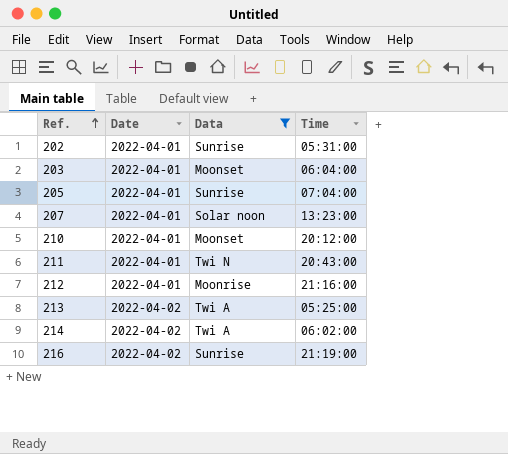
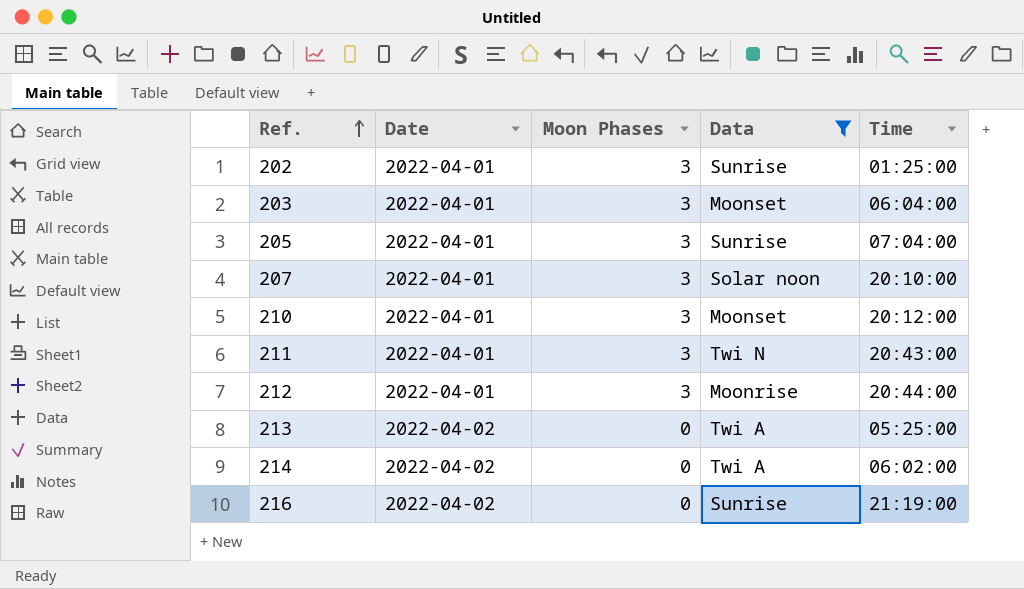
column Moon Phases | position: none -> 3
202 | Time: 05:31:00 -> 01:25:00
207 | Time: 13:23:00 -> 20:10:00
212 | Time: 21:16:00 -> 20:44:00

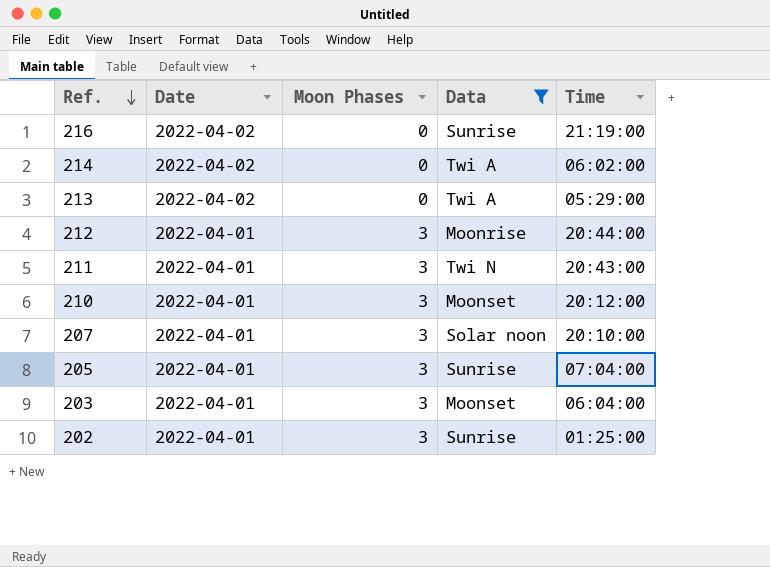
row order: Ref. ascending -> Ref. descending
213 | Time: 05:25:00 -> 05:29:00

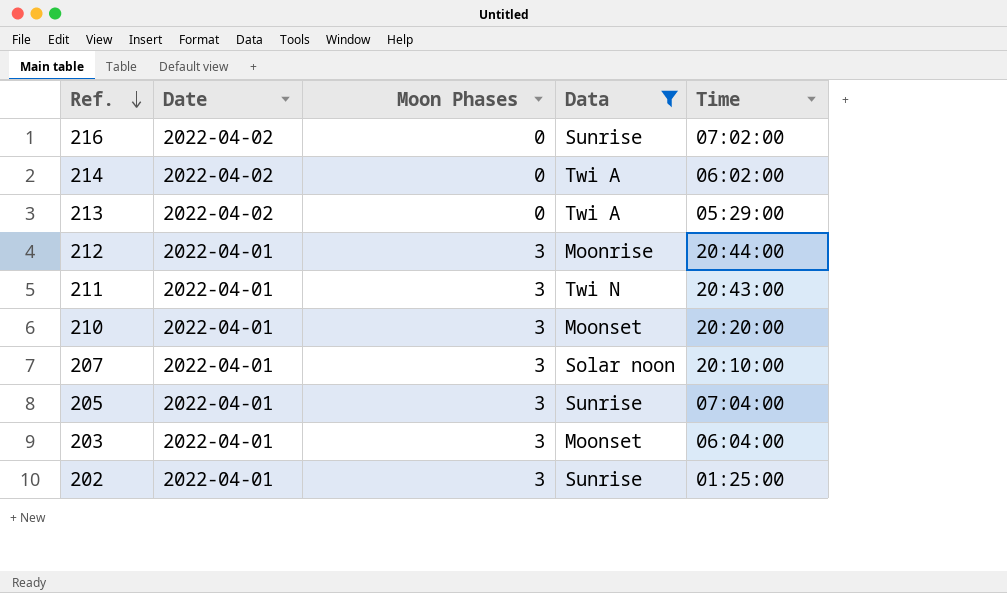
216 | Time: 21:19:00 -> 07:02:00
210 | Time: 20:12:00 -> 20:20:00

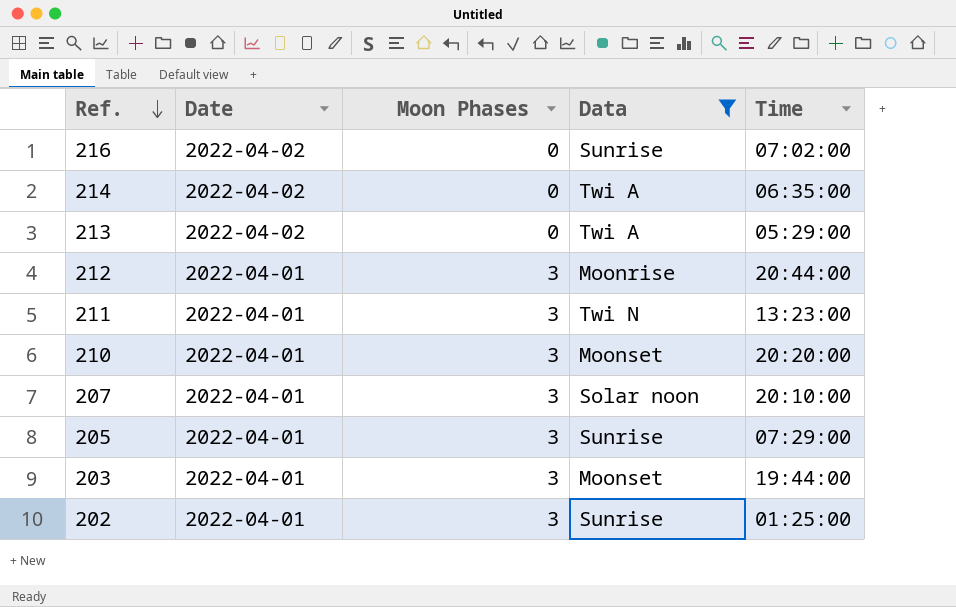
214 | Time: 06:02:00 -> 06:35:00
211 | Time: 20:43:00 -> 13:23:00
205 | Time: 07:04:00 -> 07:29:00
203 | Time: 06:04:00 -> 19:44:00

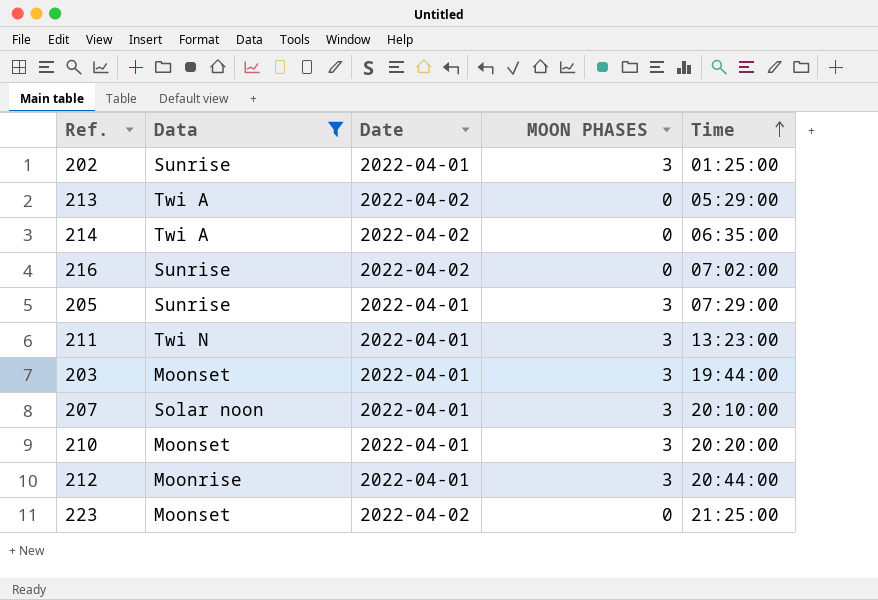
row order: Ref. descending -> Time ascending
column Data | position: 4 -> 2
column name: Moon Phases -> MOON PHASES
row 223: none -> Moonset | 2022-04-02 | 0 | 21:25:00

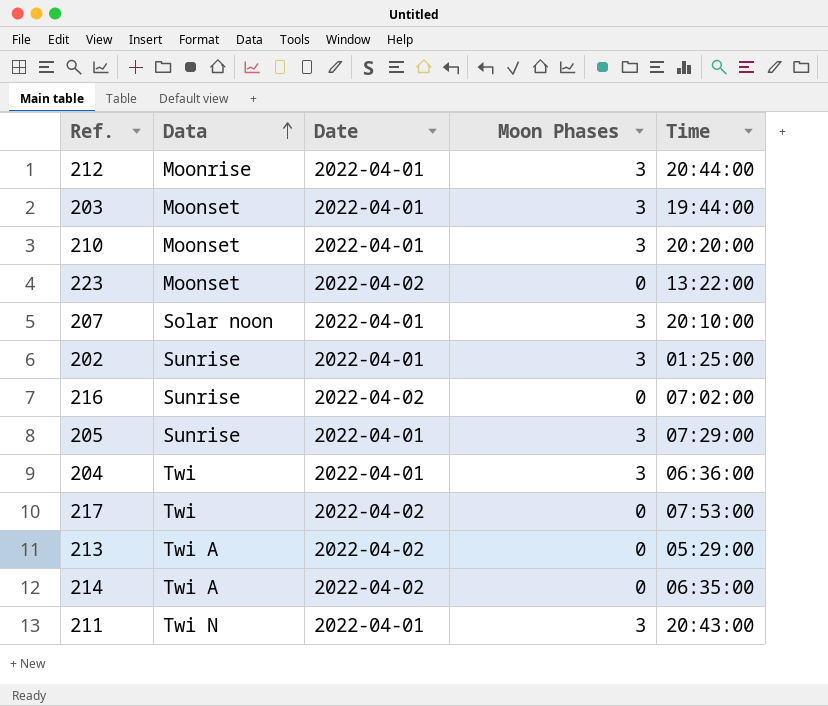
filter: Data != Twi -> none
row order: Time ascending -> Data ascending
column name: MOON PHASES -> Moon Phases
223 | Time: 21:25:00 -> 13:22:00
211 | Time: 13:23:00 -> 20:43:00

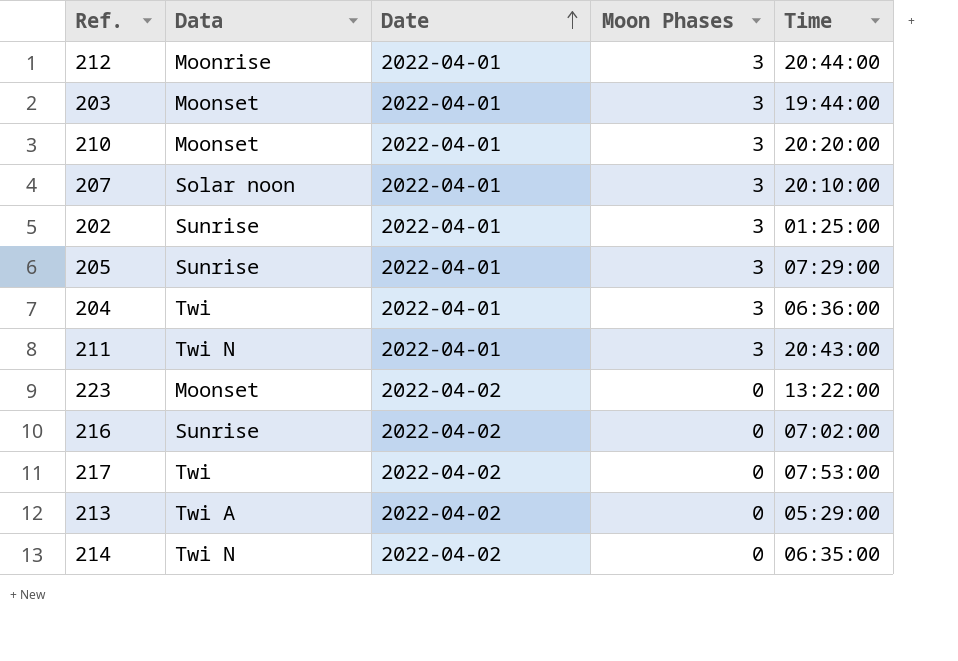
row order: Data ascending -> Date ascending
214 | Data: Twi A -> Twi N

